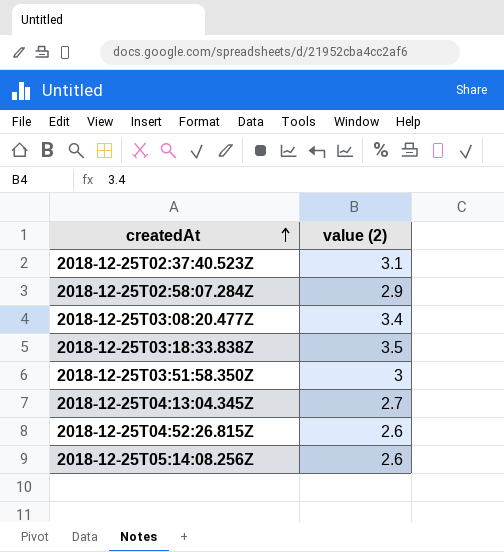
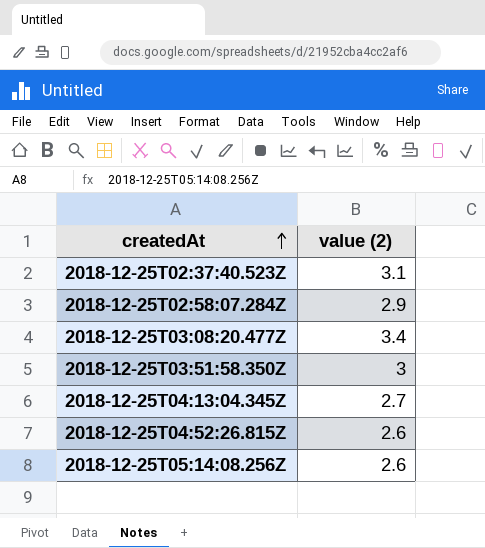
row 2018-12-25T03:18:33.838Z: 3.5 -> none

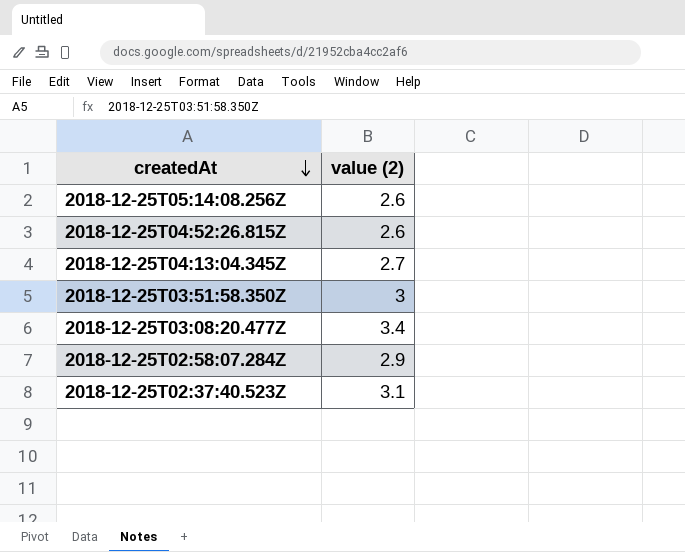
row order: createdAt ascending -> createdAt descending

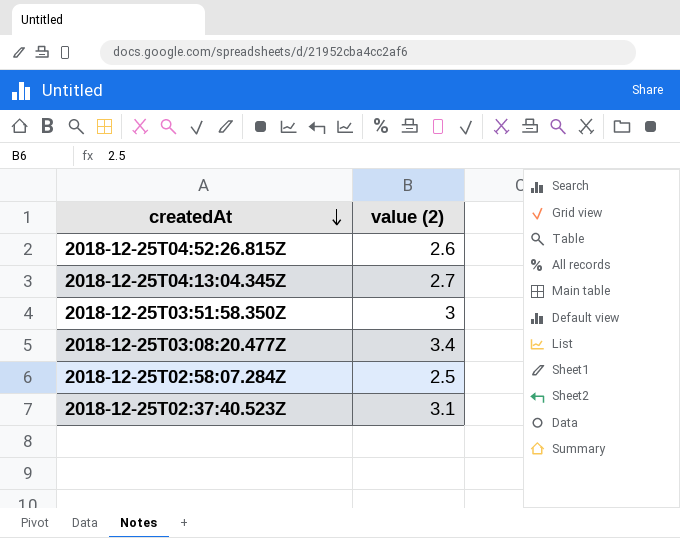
row 2018-12-25T05:14:08.256Z: 2.6 -> none
2018-12-25T02:58:07.284Z | value (2): 2.9 -> 2.5

